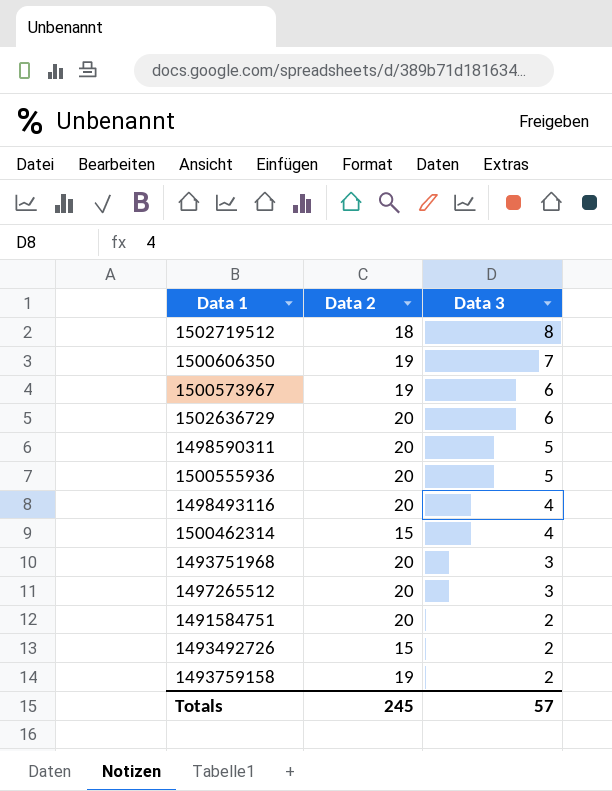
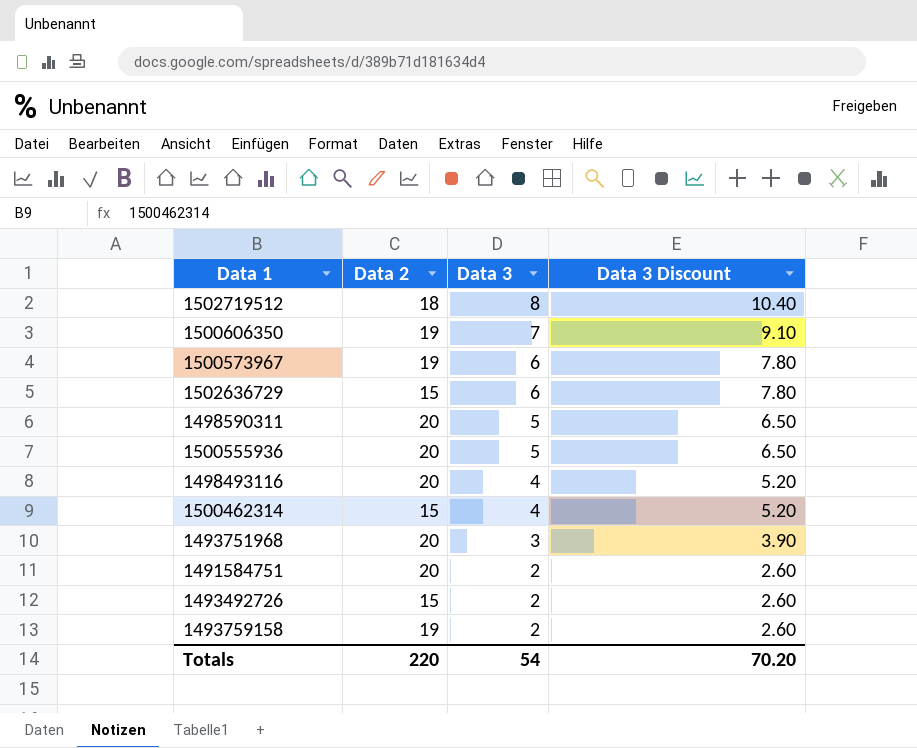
column Data 3 Discount | formula: none -> [Data 3] * 1.3
row 1497265512: 20 | 3 -> none
1502636729 | Data 2: 20 -> 15
Totals | Data 2: 245 -> 220
Totals | Data 3: 57 -> 54

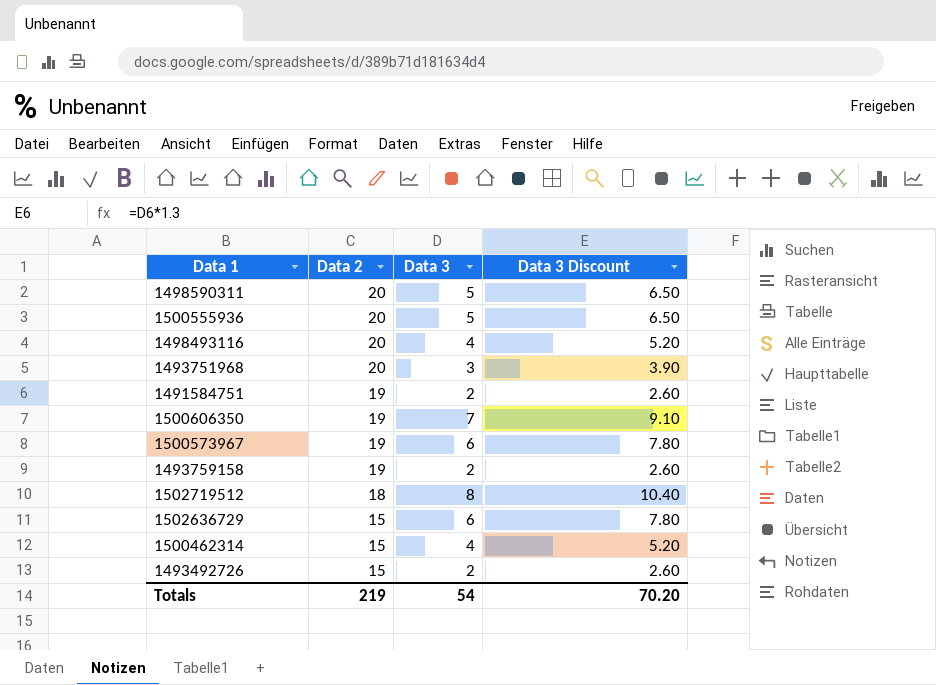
row order: Data 3 descending -> Data 2 descending
1491584751 | Data 2: 20 -> 19
Totals | Data 2: 220 -> 219

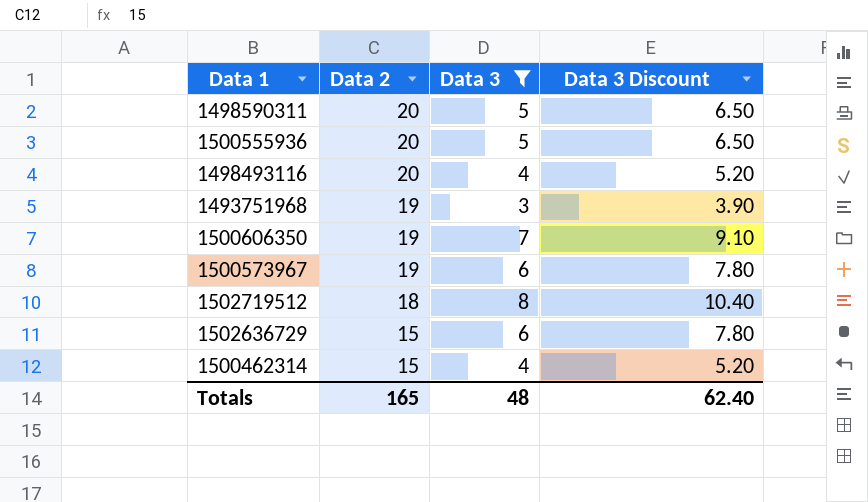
filter: none -> Data 3 != 2
1493751968 | Data 2: 20 -> 19
Totals | Data 2: 219 -> 165
Totals | Data 3: 54 -> 48
Totals | Data 3 Discount: 70.20 -> 62.40

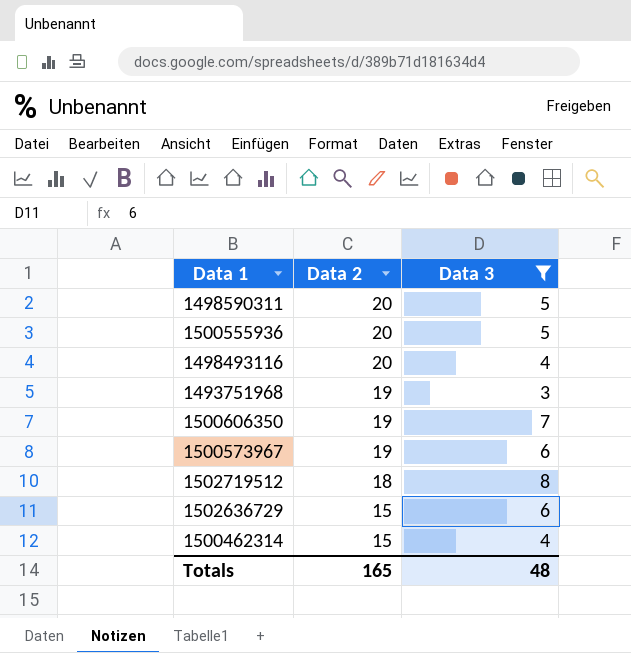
column Data 3 Discount | formula: [Data 3] * 1.3 -> none

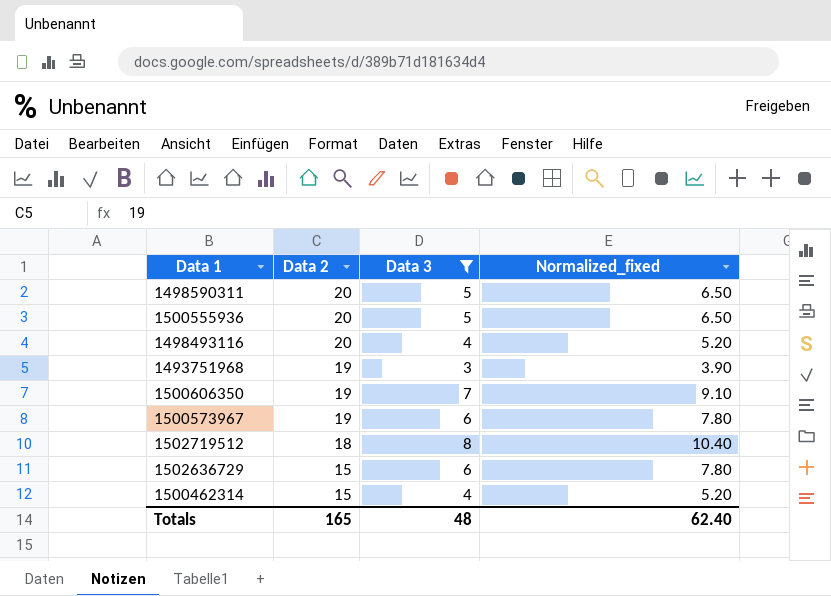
column Normalized_fixed | formula: none -> [Data 3] * 1.3

